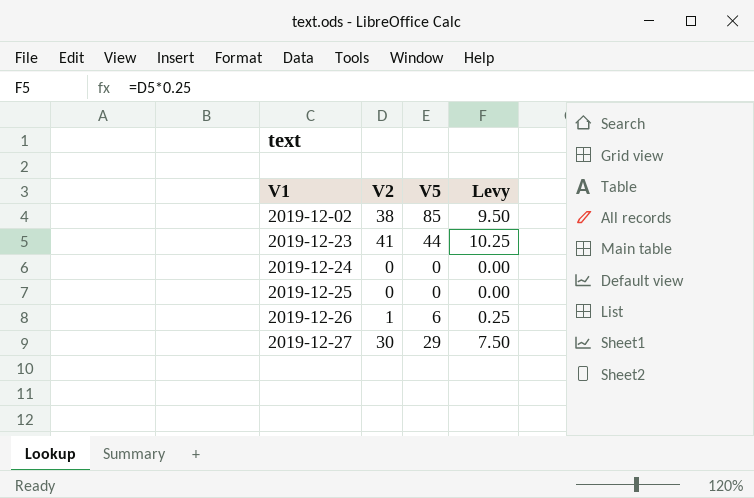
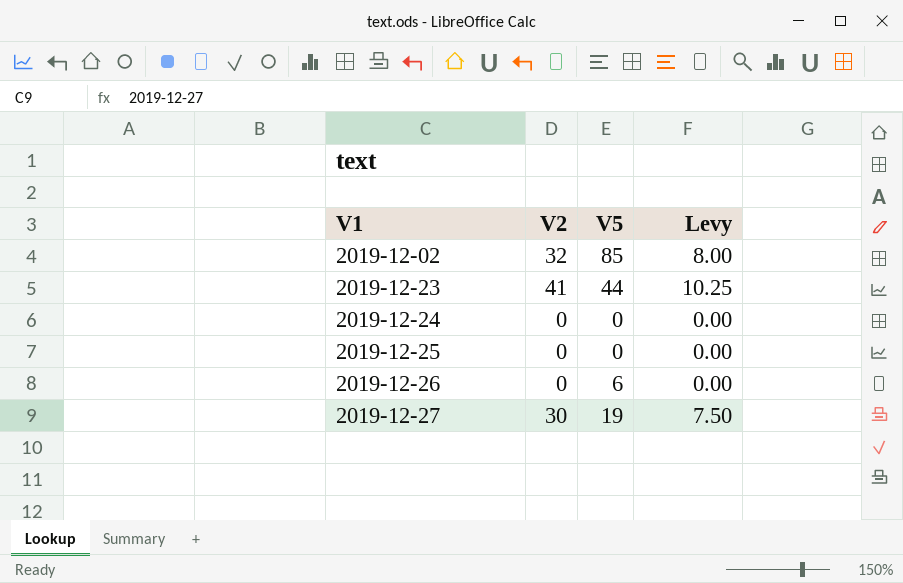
2019-12-02 | V2: 38 -> 32
2019-12-02 | Levy: 9.50 -> 8.00
2019-12-26 | V2: 1 -> 0
2019-12-26 | Levy: 0.25 -> 0.00
2019-12-27 | V5: 29 -> 19

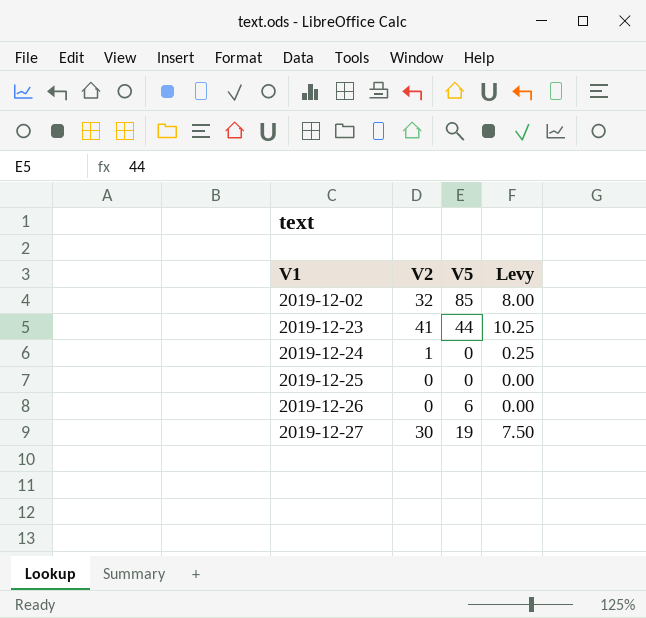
2019-12-24 | V2: 0 -> 1
2019-12-24 | Levy: 0.00 -> 0.25

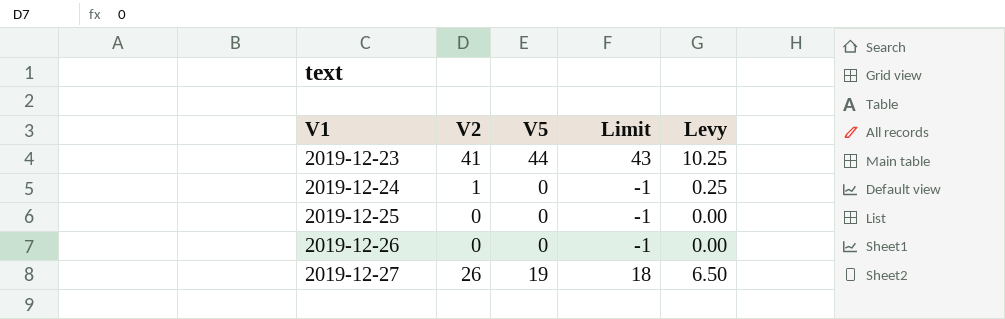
column Limit | formula: none -> [V5] - 1
row 2019-12-02: 32 | 85 | 8.00 -> none
2019-12-26 | V5: 6 -> 0
2019-12-27 | V2: 30 -> 26
2019-12-27 | Levy: 7.50 -> 6.50

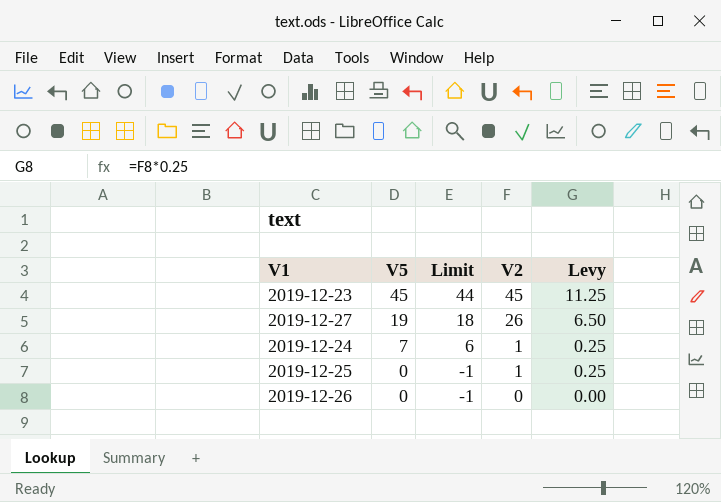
row order: V1 ascending -> V5 descending
column V2 | position: 2 -> 4
2019-12-23 | V5: 44 -> 45
2019-12-23 | Limit: 43 -> 44
2019-12-23 | V2: 41 -> 45
2019-12-23 | Levy: 10.25 -> 11.25
2019-12-24 | V5: 0 -> 7
2019-12-24 | Limit: -1 -> 6
2019-12-25 | V2: 0 -> 1
2019-12-25 | Levy: 0.00 -> 0.25

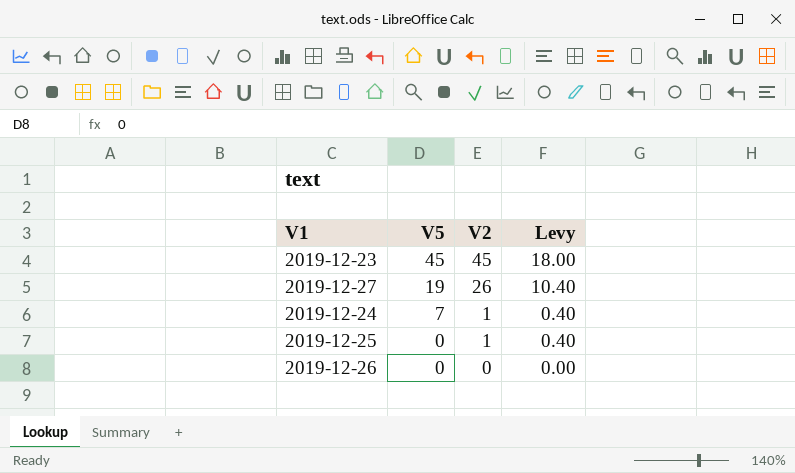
column Limit | formula: [V5] - 1 -> none
column Levy | formula: [V2] * 0.25 -> [V2] * 0.4

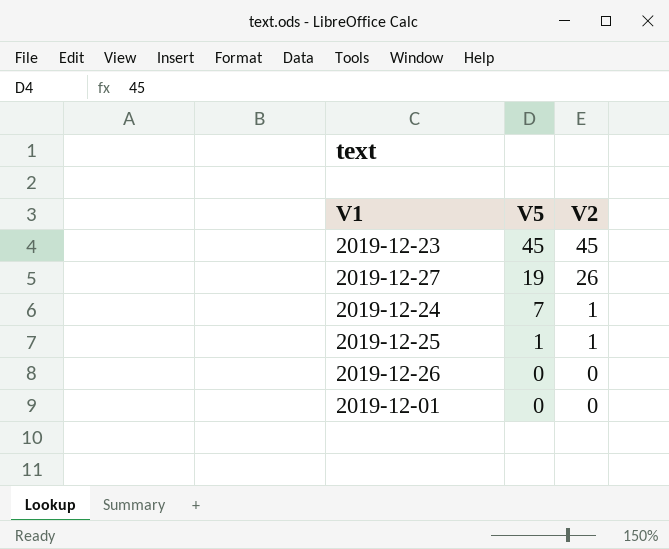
column Levy | formula: [V2] * 0.4 -> none
2019-12-25 | V5: 0 -> 1
row 2019-12-01: none -> 0 | 0

